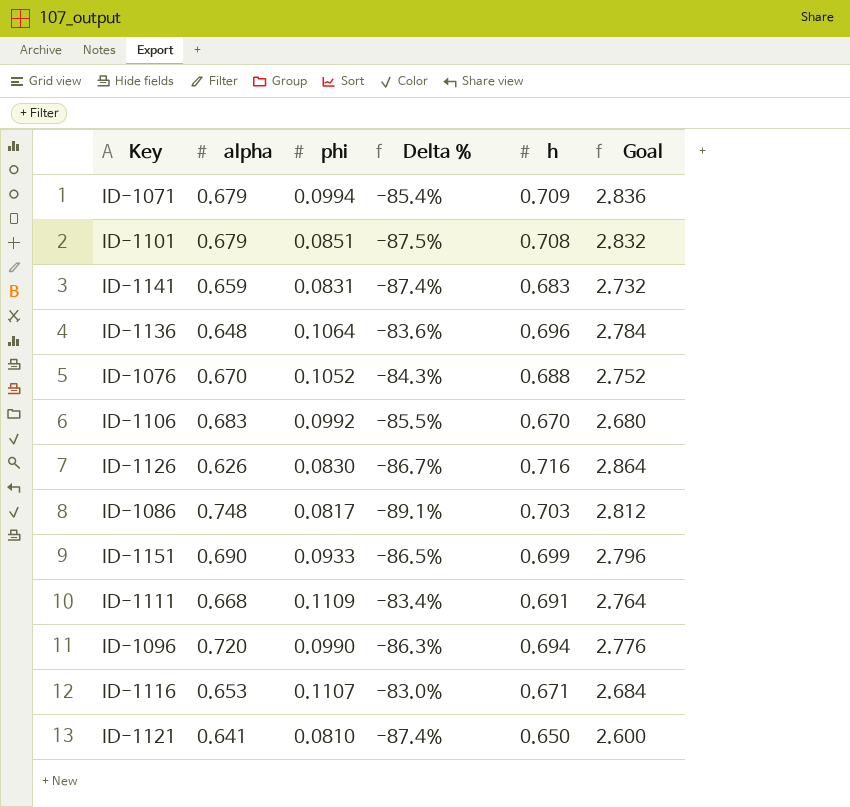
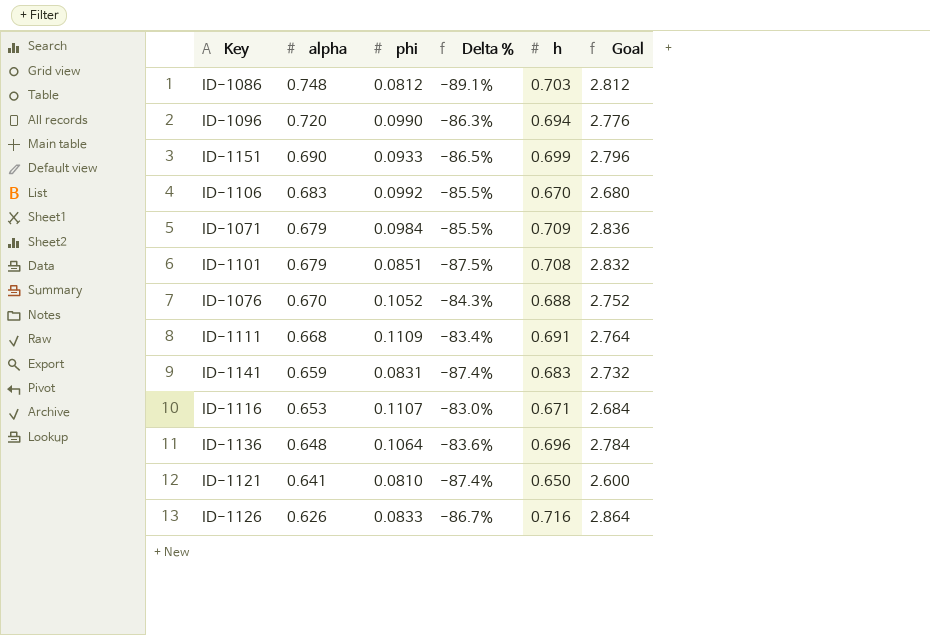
row order: none -> alpha descending
ID-1086 | phi: 0.0817 -> 0.0812
ID-1071 | phi: 0.0994 -> 0.0984
ID-1071 | Delta %: -85.4% -> -85.5%
ID-1126 | phi: 0.0830 -> 0.0833

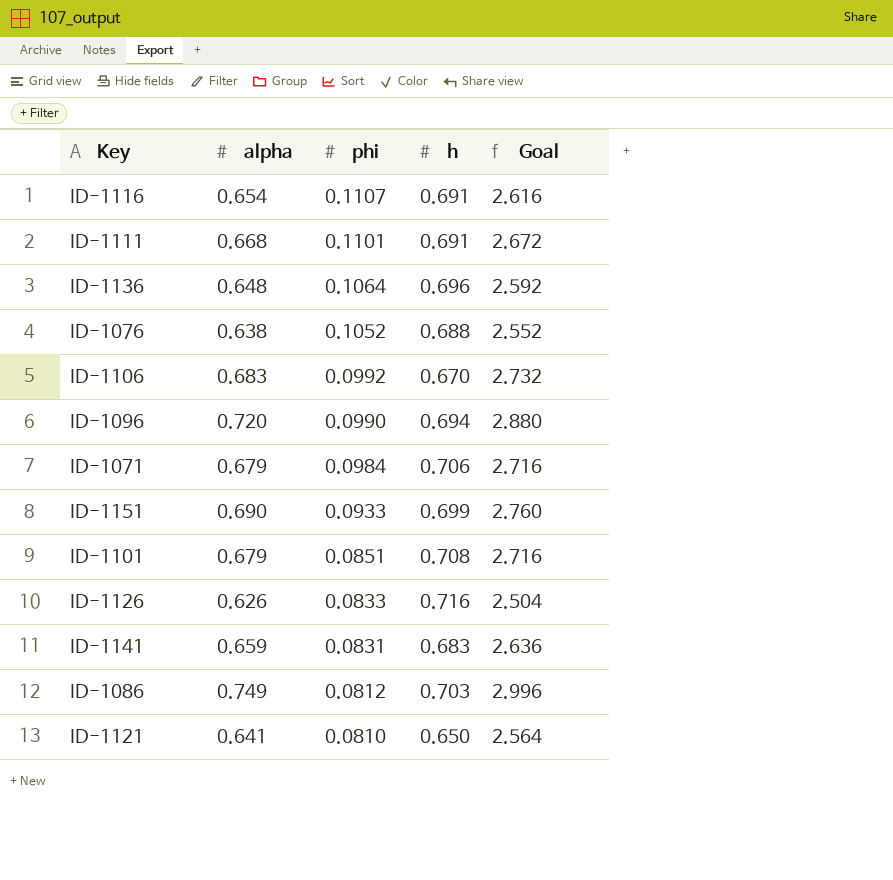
row order: alpha descending -> phi descending
column Delta % | formula: ([phi] - [alpha]) / [alpha] -> none
column Goal | formula: [h] * 4 -> [alpha] * 4
ID-1116 | alpha: 0.653 -> 0.654
ID-1116 | h: 0.671 -> 0.691
ID-1111 | phi: 0.1109 -> 0.1101
ID-1076 | alpha: 0.670 -> 0.638
ID-1071 | h: 0.709 -> 0.706
ID-1086 | alpha: 0.748 -> 0.749

